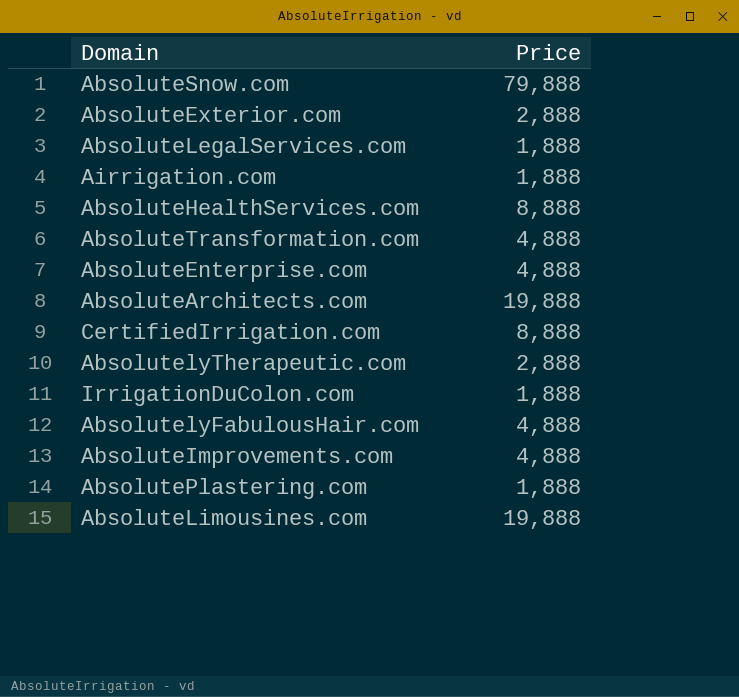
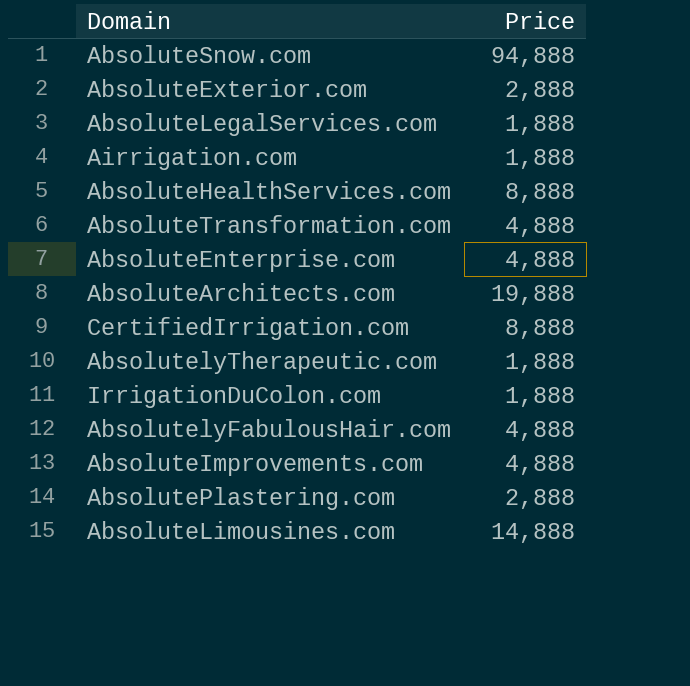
AbsoluteSnow.com | Price: 79,888 -> 94,888
AbsolutelyTherapeutic.com | Price: 2,888 -> 1,888
AbsolutePlastering.com | Price: 1,888 -> 2,888
AbsoluteLimousines.com | Price: 19,888 -> 14,888

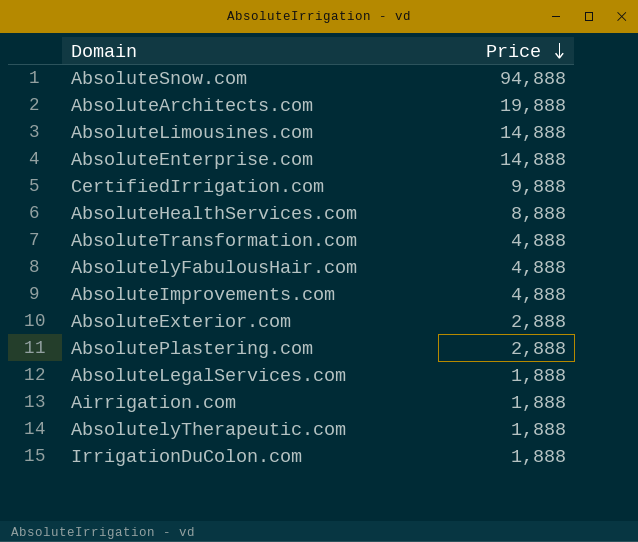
row order: none -> Price descending
AbsoluteEnterprise.com | Price: 4,888 -> 14,888
CertifiedIrrigation.com | Price: 8,888 -> 9,888

